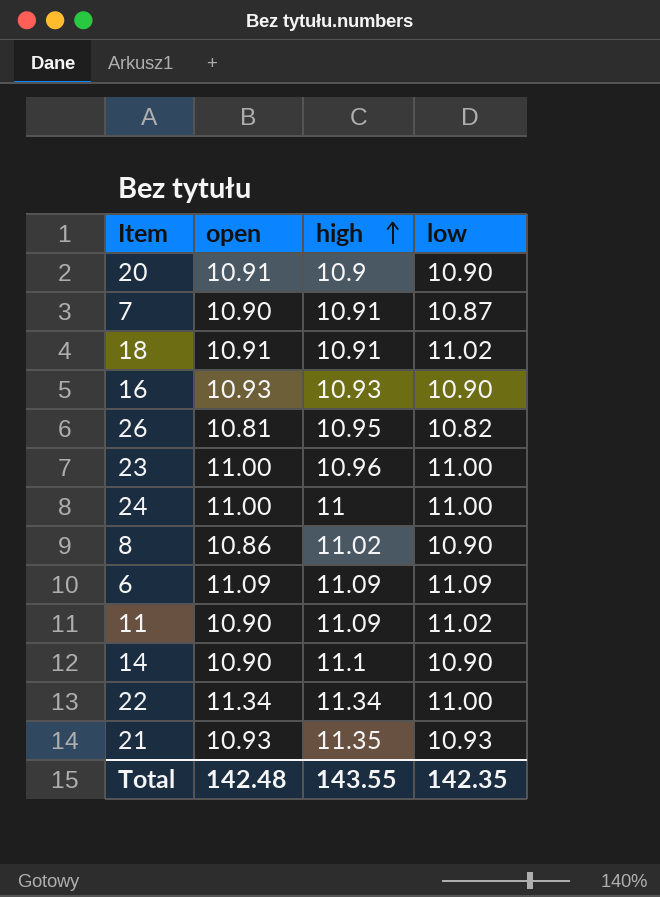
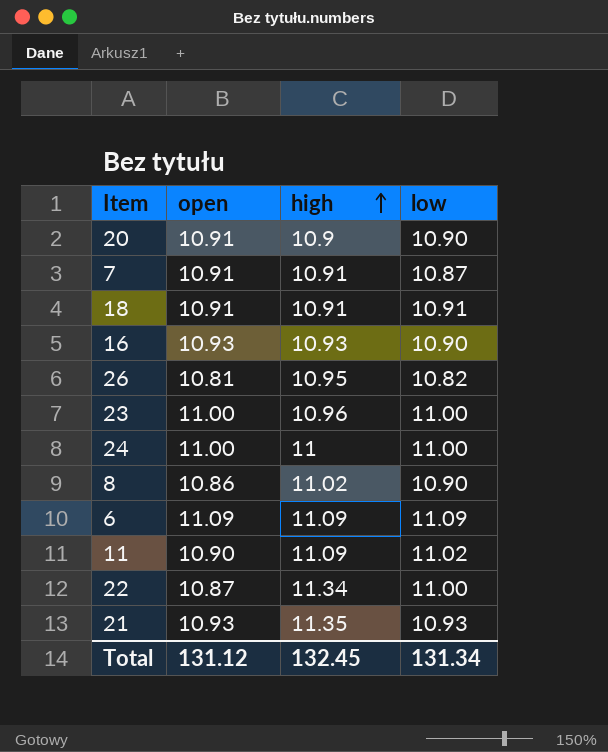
row 14: 10.90 | 11.1 | 10.90 -> none
7 | open: 10.90 -> 10.91
18 | low: 11.02 -> 10.91
22 | open: 11.34 -> 10.87
Total | open: 142.48 -> 131.12
Total | high: 143.55 -> 132.45
Total | low: 142.35 -> 131.34

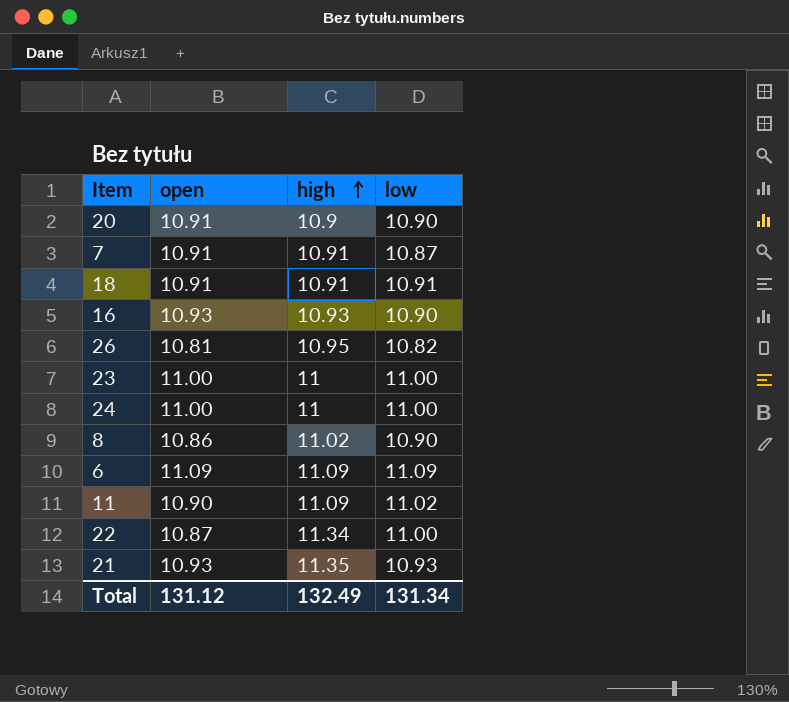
23 | high: 10.96 -> 11
Total | high: 132.45 -> 132.49

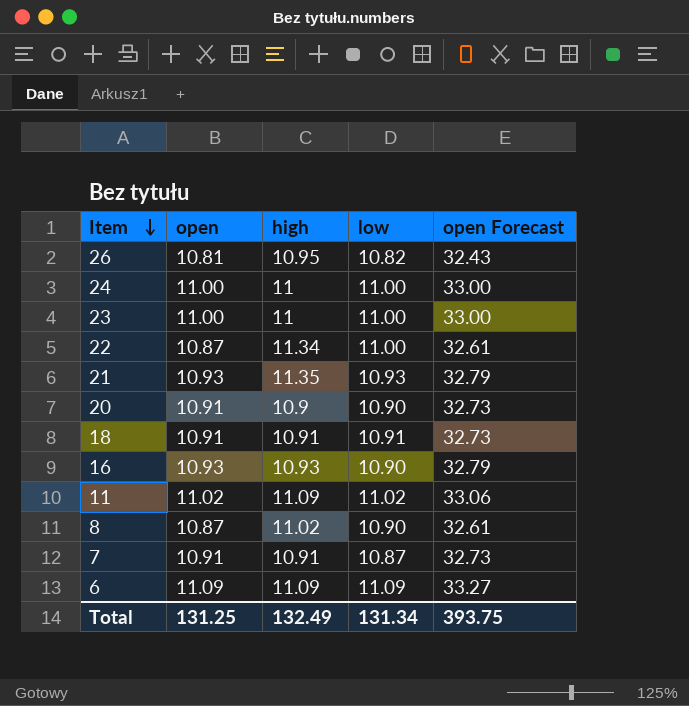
row order: high ascending -> Item descending
column open Forecast | formula: none -> [open] * 3
11 | open: 10.90 -> 11.02
8 | open: 10.86 -> 10.87
Total | open: 131.12 -> 131.25

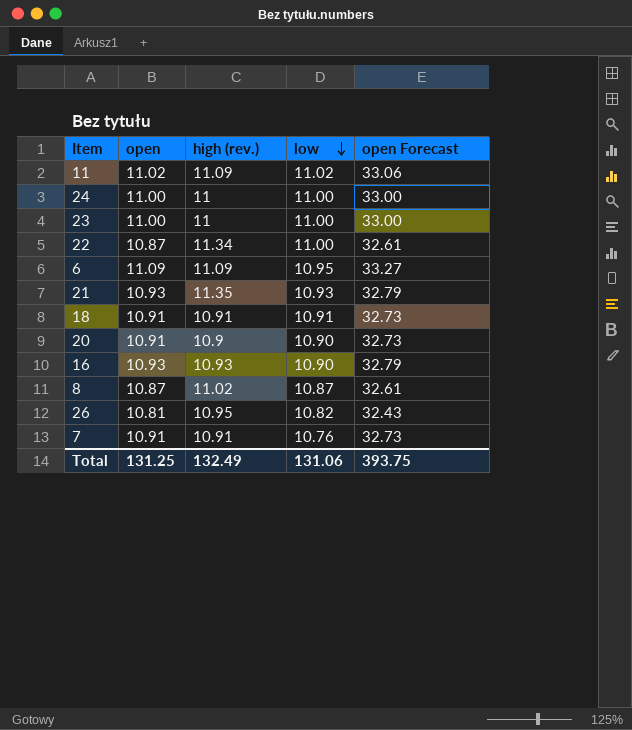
row order: Item descending -> low descending
column name: high -> high (rev.)
6 | low: 11.09 -> 10.95
8 | low: 10.90 -> 10.87
7 | low: 10.87 -> 10.76
Total | low: 131.34 -> 131.06

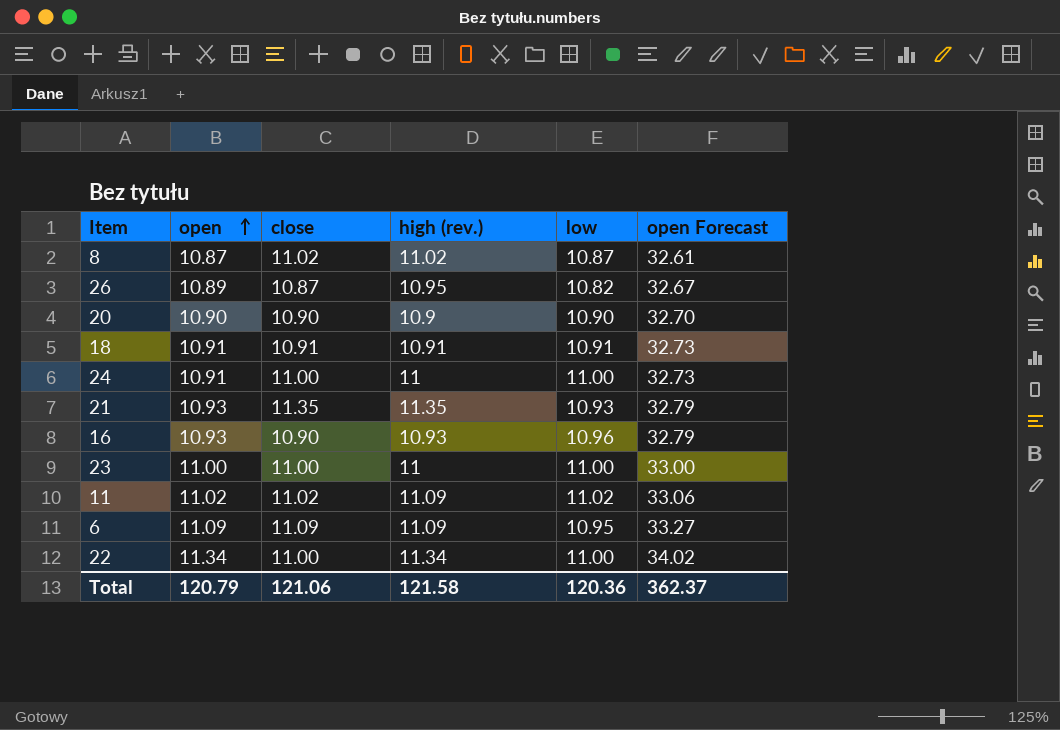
row order: low descending -> open ascending
column close | position: none -> 3
row 7: 10.91 | 10.91 | 10.76 | 32.73 -> none
26 | open: 10.81 -> 10.89
26 | open Forecast: 32.43 -> 32.67
20 | open: 10.91 -> 10.90
20 | open Forecast: 32.73 -> 32.70
24 | open: 11.00 -> 10.91
24 | open Forecast: 33.00 -> 32.73
16 | low: 10.90 -> 10.96
22 | open: 10.87 -> 11.34
22 | open Forecast: 32.61 -> 34.02
Total | open: 131.25 -> 120.79
Total | high (rev.): 132.49 -> 121.58
Total | low: 131.06 -> 120.36
Total | open Forecast: 393.75 -> 362.37

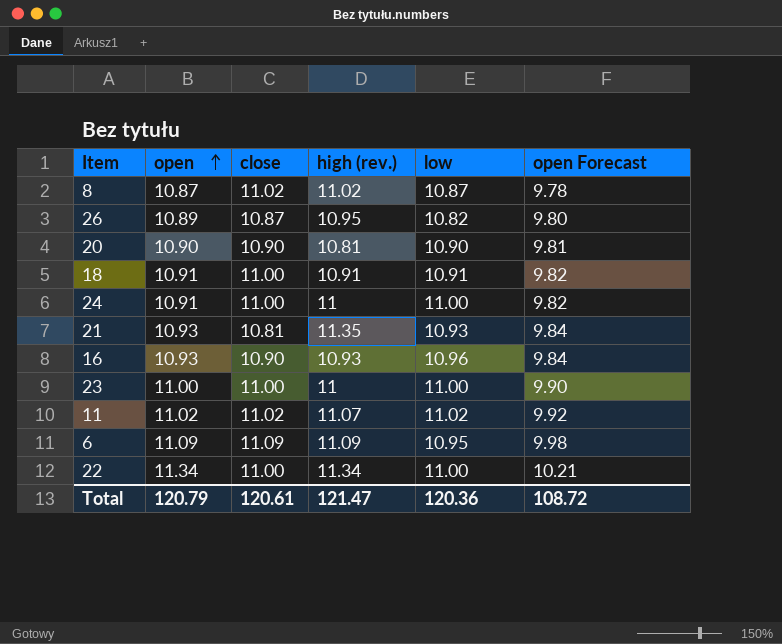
column open Forecast | formula: [open] * 3 -> [open] * 0.9
20 | high (rev.): 10.9 -> 10.81
18 | close: 10.91 -> 11.00
21 | close: 11.35 -> 10.81
11 | high (rev.): 11.09 -> 11.07
Total | close: 121.06 -> 120.61
Total | high (rev.): 121.58 -> 121.47
Total | open Forecast: 362.37 -> 108.72

